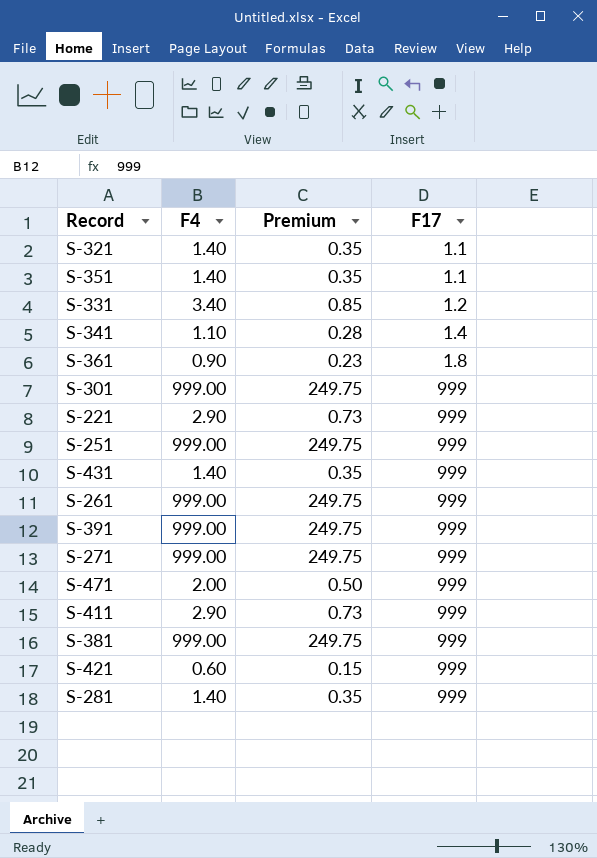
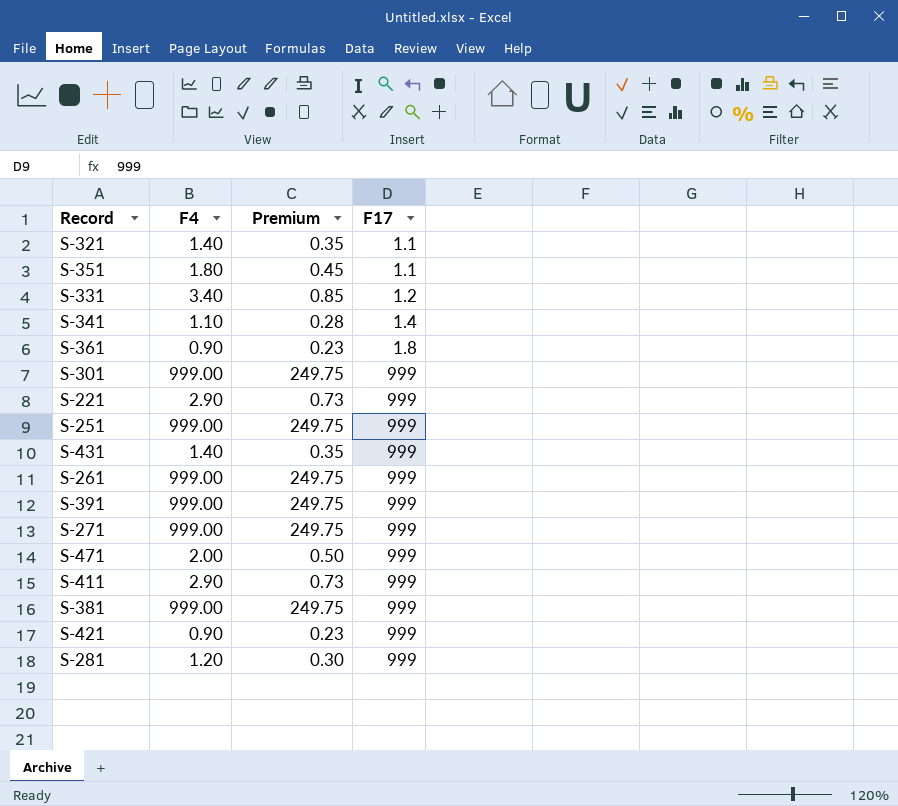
S-351 | F4: 1.40 -> 1.80
S-351 | Premium: 0.35 -> 0.45
S-421 | F4: 0.60 -> 0.90
S-421 | Premium: 0.15 -> 0.23
S-281 | F4: 1.40 -> 1.20
S-281 | Premium: 0.35 -> 0.30

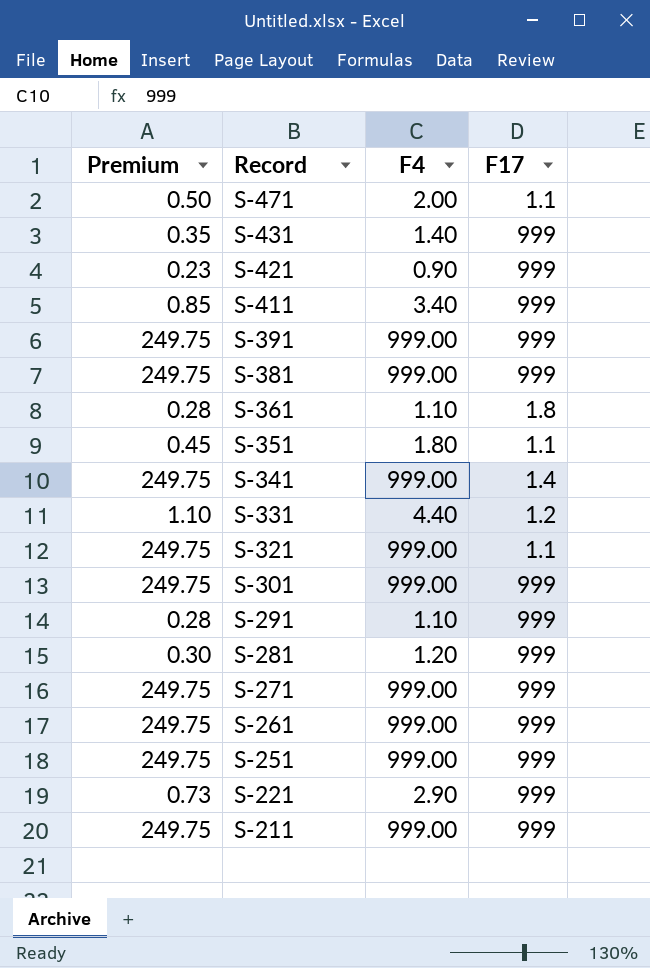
row order: F17 ascending -> Record descending
column Premium | position: 3 -> 1
S-471 | F17: 999 -> 1.1
S-411 | Premium: 0.73 -> 0.85
S-411 | F4: 2.90 -> 3.40
S-361 | Premium: 0.23 -> 0.28
S-361 | F4: 0.90 -> 1.10
S-341 | Premium: 0.28 -> 249.75
S-341 | F4: 1.10 -> 999.00
S-331 | Premium: 0.85 -> 1.10
S-331 | F4: 3.40 -> 4.40
S-321 | Premium: 0.35 -> 249.75
S-321 | F4: 1.40 -> 999.00
row S-291: none -> 0.28 | 1.10 | 999
row S-211: none -> 249.75 | 999.00 | 999

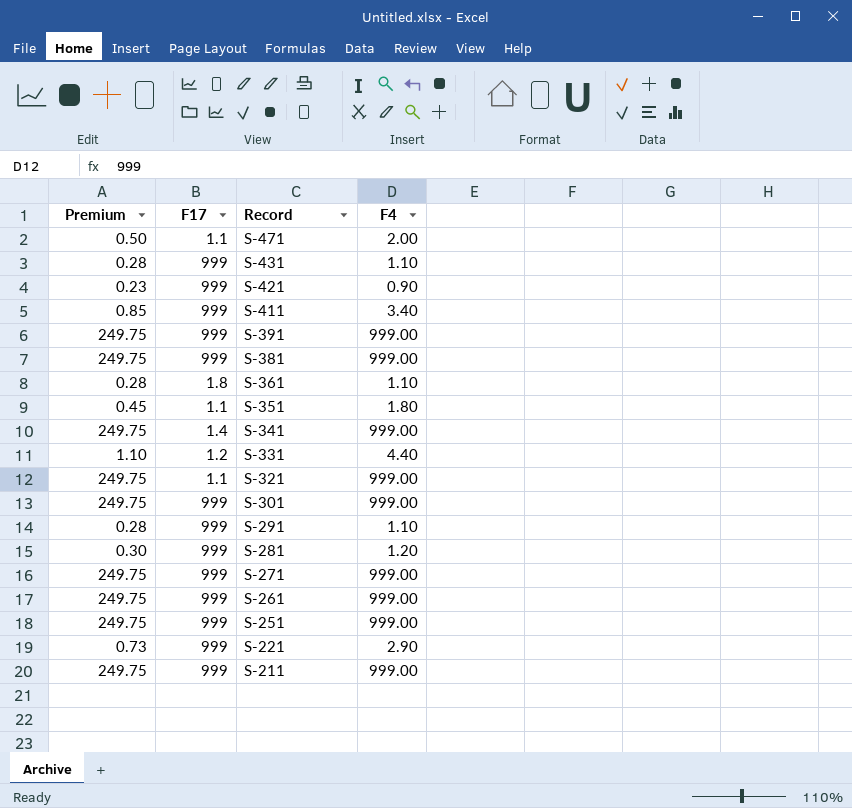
column F17 | position: 4 -> 2
S-431 | Premium: 0.35 -> 0.28
S-431 | F4: 1.40 -> 1.10

